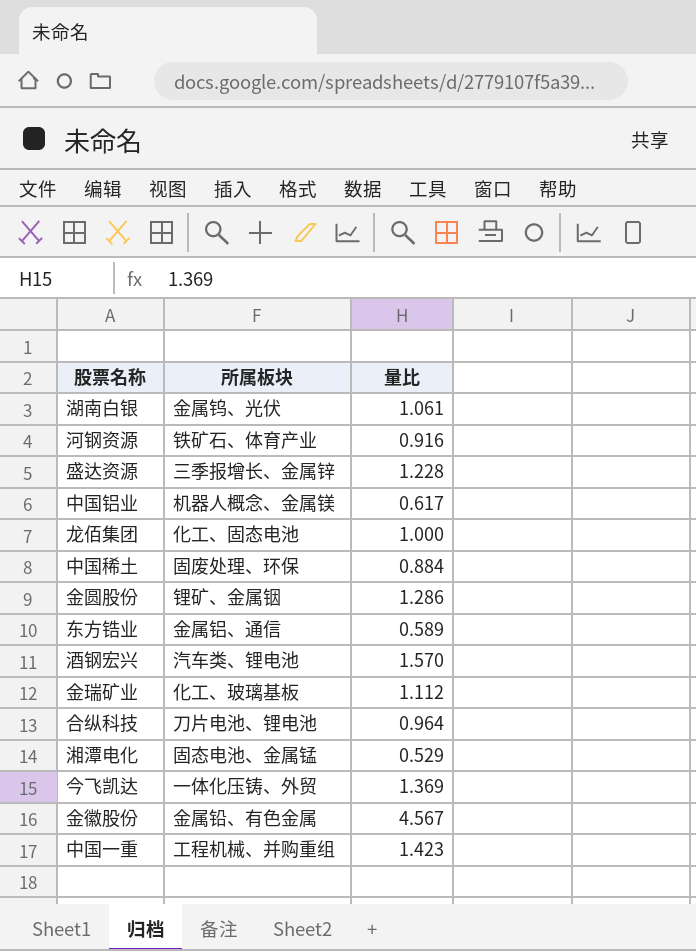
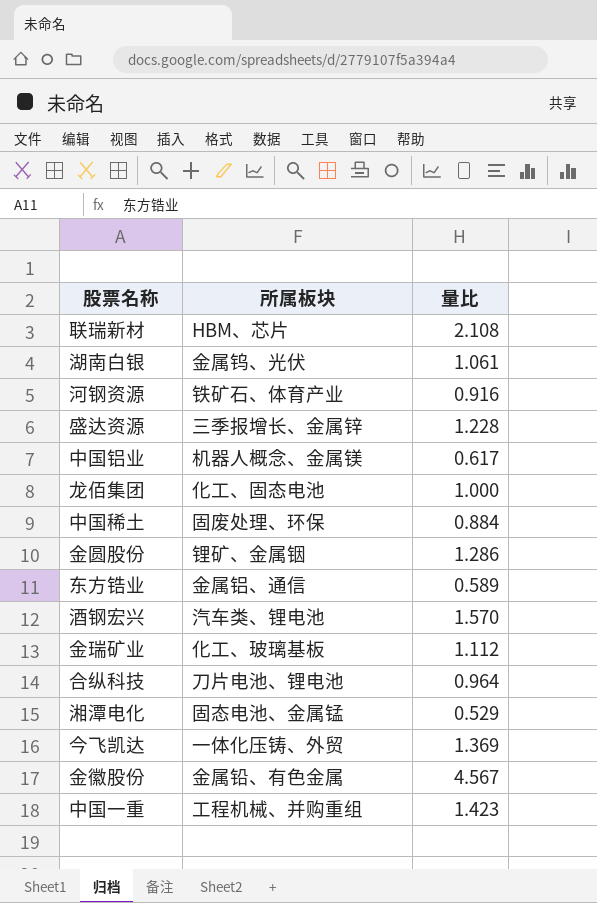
row 联瑞新材: none -> HBM、芯片 | 2.108

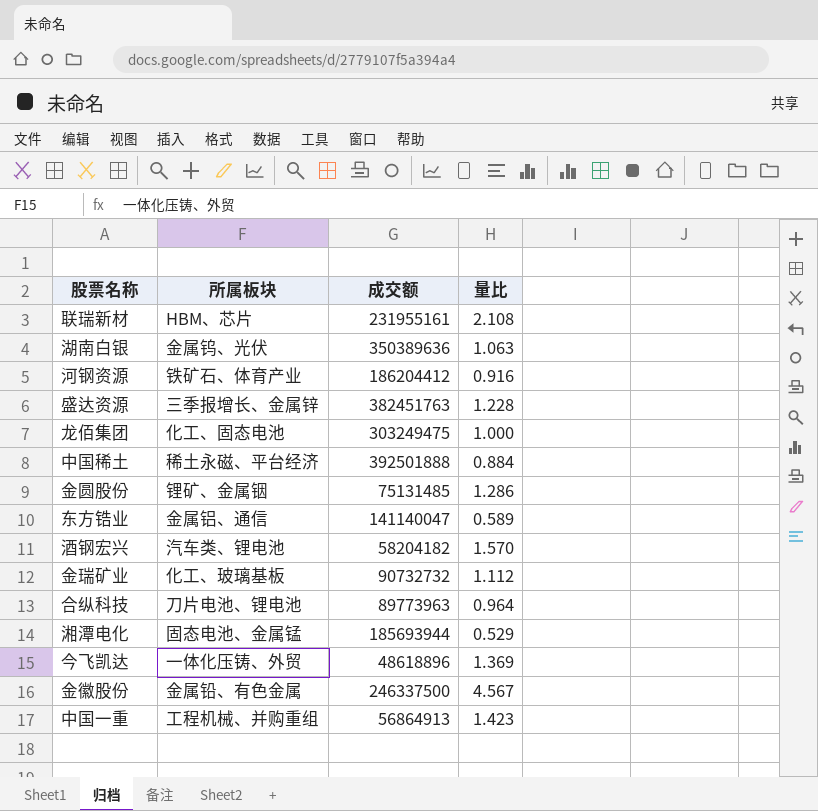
column 成交额 | position: none -> 3
row 中国铝业: 机器人概念、金属镁 | 0.617 -> none
湖南白银 | 量比: 1.061 -> 1.063
中国稀土 | 所属板块: 固废处理、环保 -> 稀土永磁、平台经济

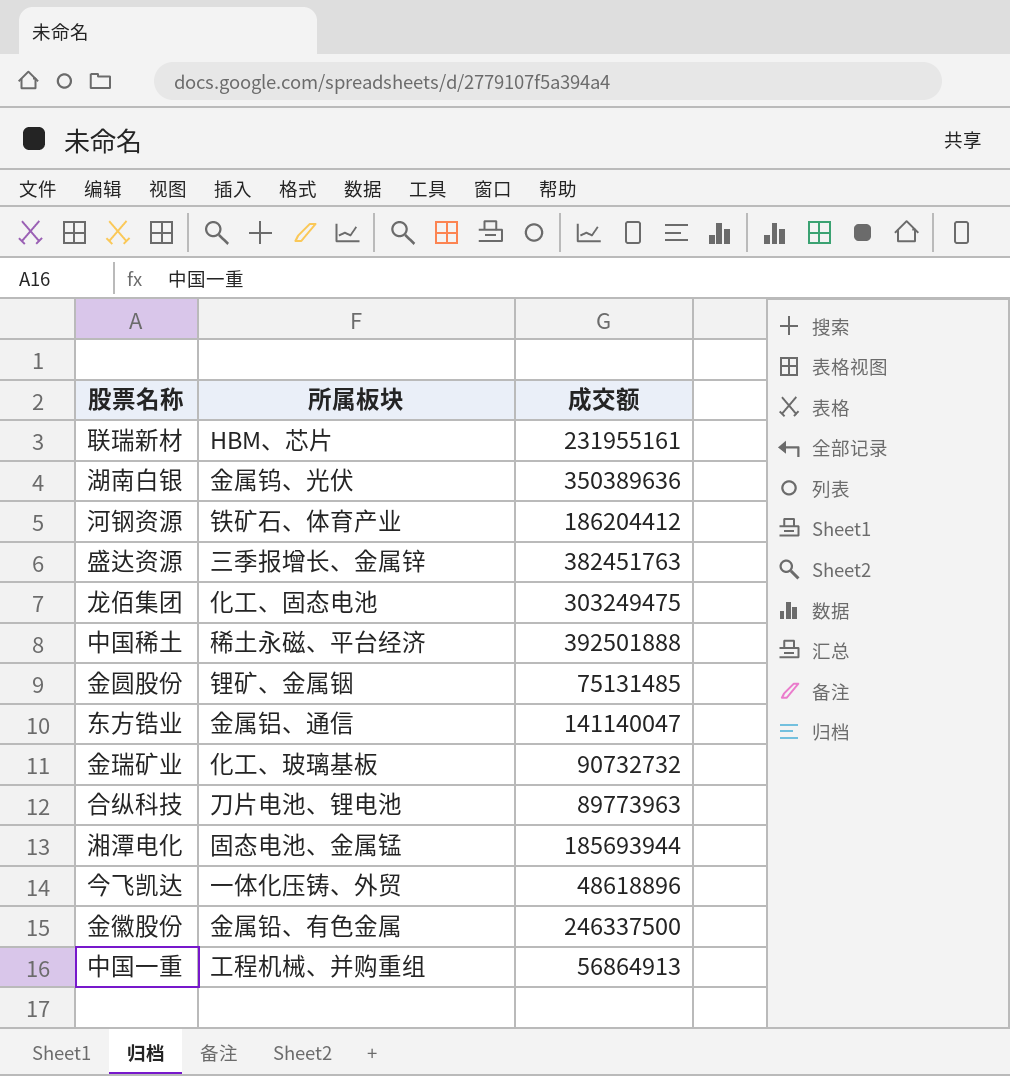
column 量比 | position: 4 -> none
row 酒钢宏兴: 汽车类、锂电池 | 58204182 | 1.570 -> none

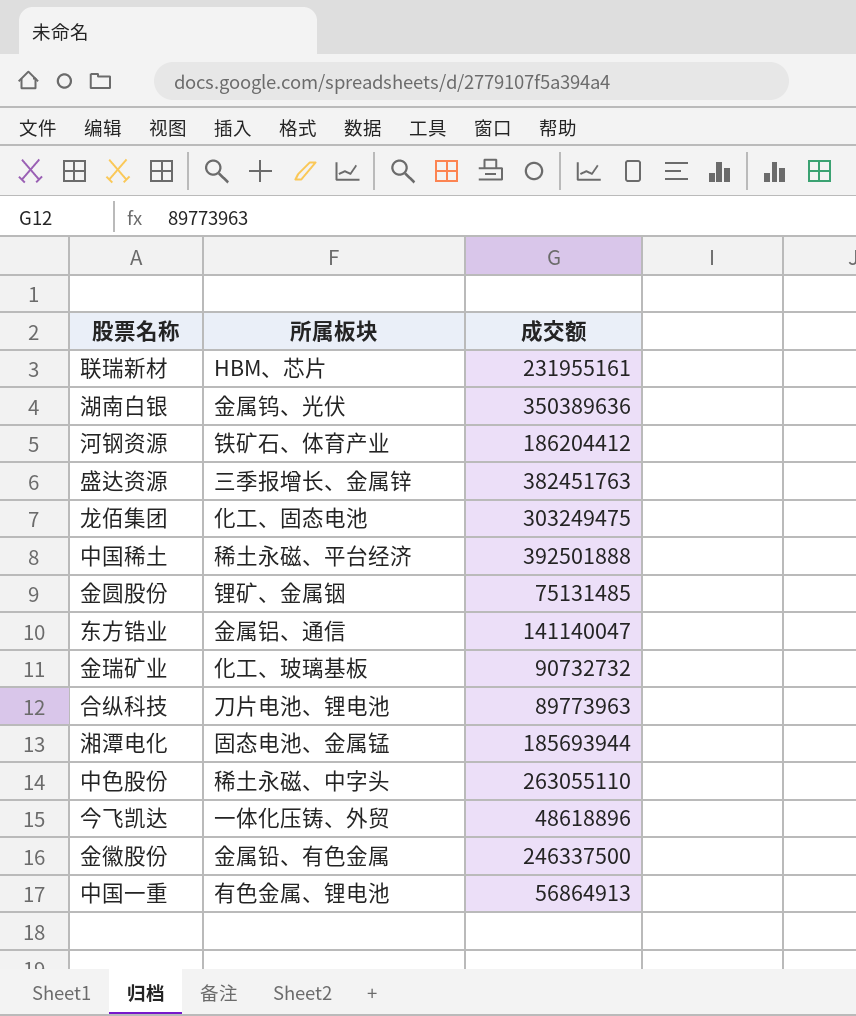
row 中色股份: none -> 稀土永磁、中字头 | 263055110
中国一重 | 所属板块: 工程机械、并购重组 -> 有色金属、锂电池

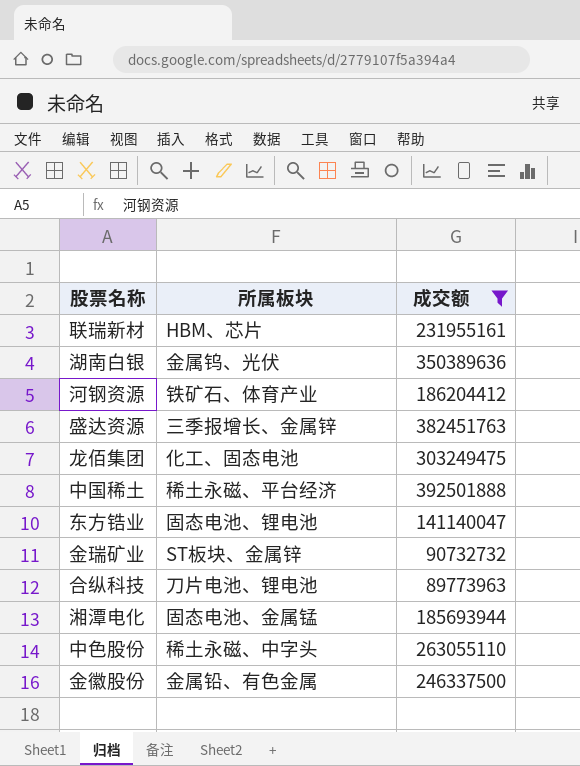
filter: none -> 成交额 >= 89773963
东方锆业 | 所属板块: 金属铝、通信 -> 固态电池、锂电池
金瑞矿业 | 所属板块: 化工、玻璃基板 -> ST板块、金属锌

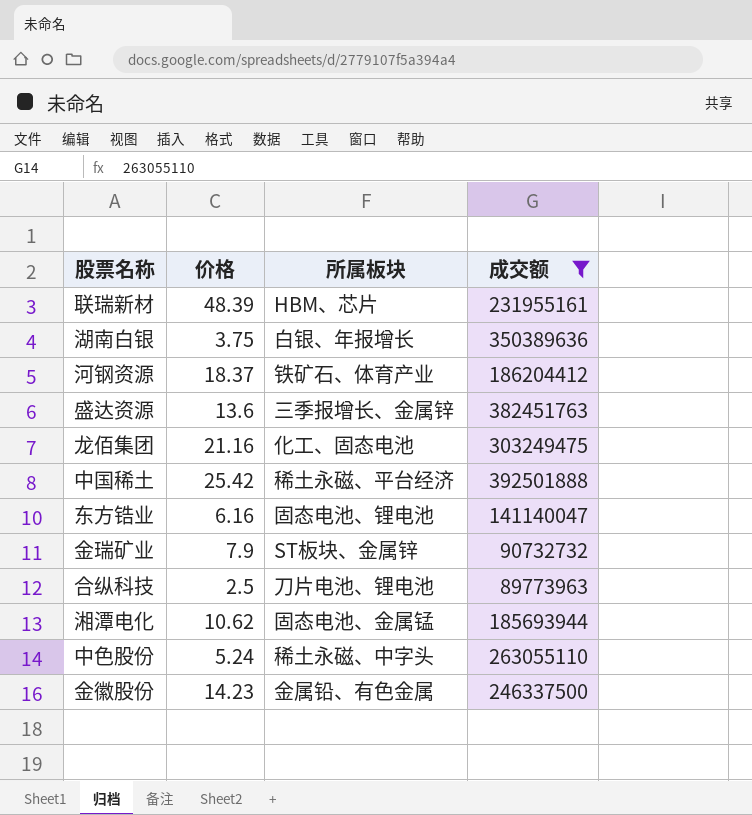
column 价格 | position: none -> 2
湖南白银 | 所属板块: 金属钨、光伏 -> 白银、年报增长

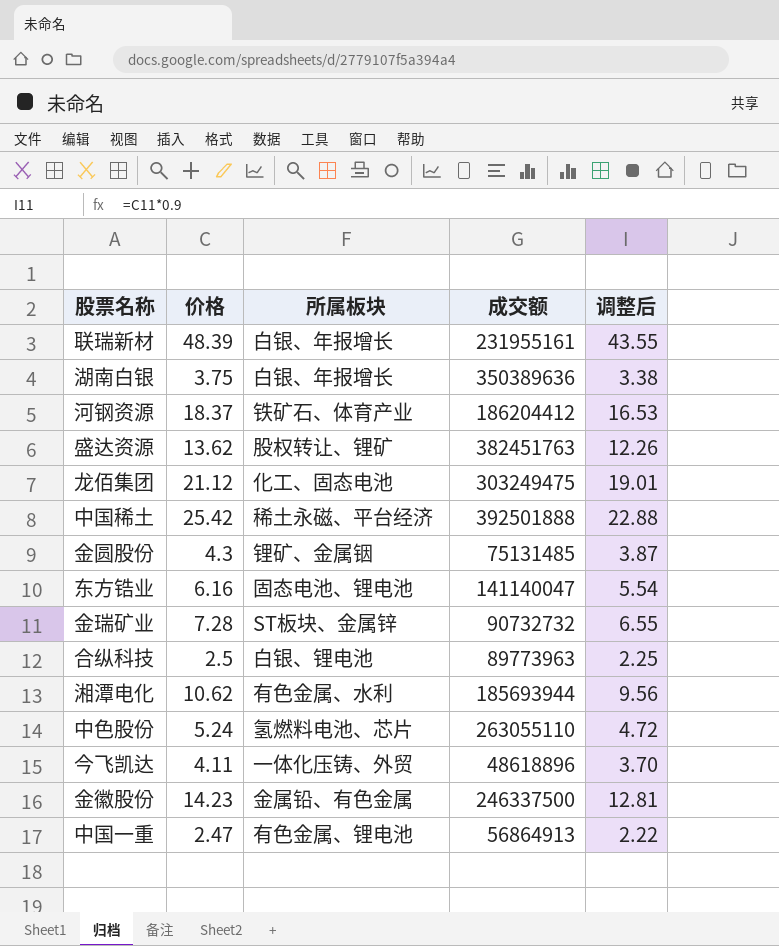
filter: 成交额 >= 89773963 -> none
column 调整后 | formula: none -> [价格] * 0.9
联瑞新材 | 所属板块: HBM、芯片 -> 白银、年报增长
盛达资源 | 价格: 13.6 -> 13.62
盛达资源 | 所属板块: 三季报增长、金属锌 -> 股权转让、锂矿
龙佰集团 | 价格: 21.16 -> 21.12
金瑞矿业 | 价格: 7.9 -> 7.28
合纵科技 | 所属板块: 刀片电池、锂电池 -> 白银、锂电池
湘潭电化 | 所属板块: 固态电池、金属锰 -> 有色金属、水利
中色股份 | 所属板块: 稀土永磁、中字头 -> 氢燃料电池、芯片

